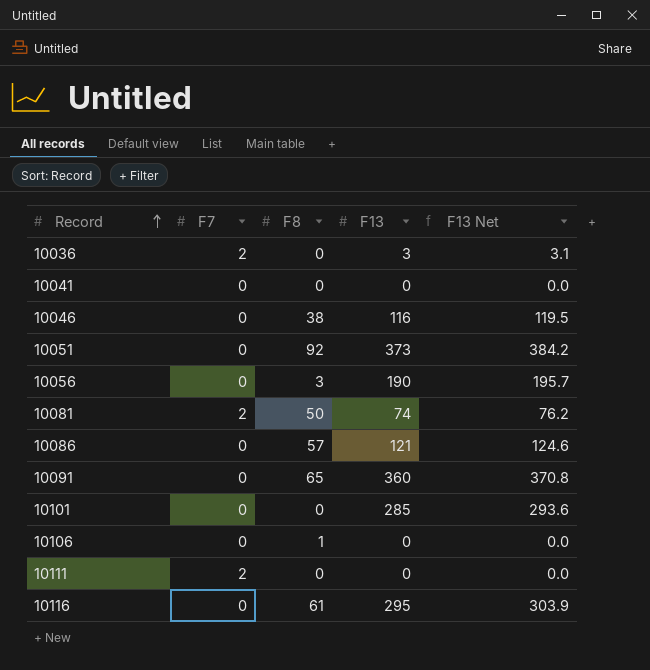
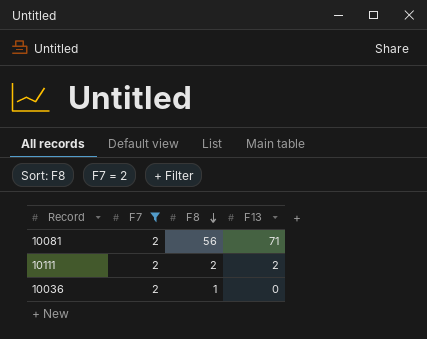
filter: none -> F7 = 2
row order: Record ascending -> F8 descending
column F13 Net | formula: [F13] * 1.03 -> none
10081 | F8: 50 -> 56
10081 | F13: 74 -> 71
10111 | F8: 0 -> 2
10111 | F13: 0 -> 2
10036 | F8: 0 -> 1
10036 | F13: 3 -> 0

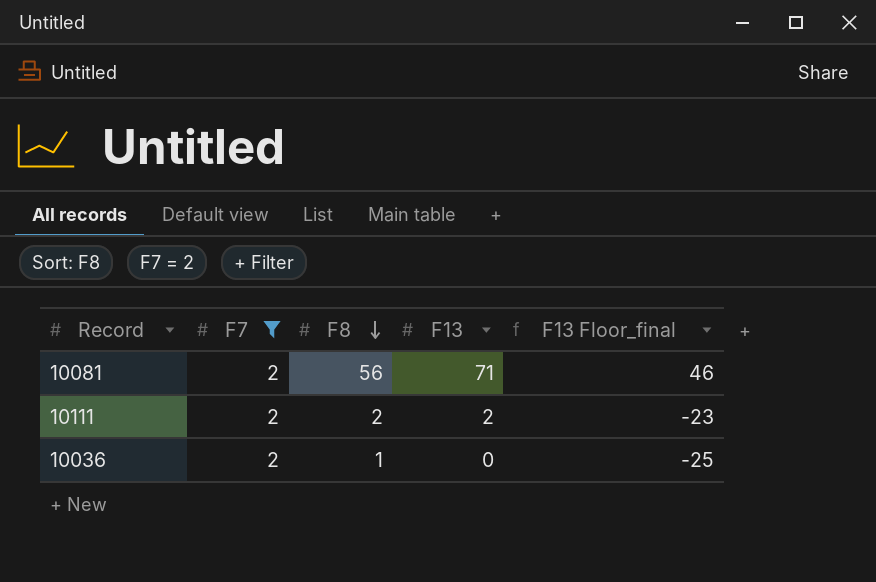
column F13 Floor_final | formula: none -> [F13] - 25

